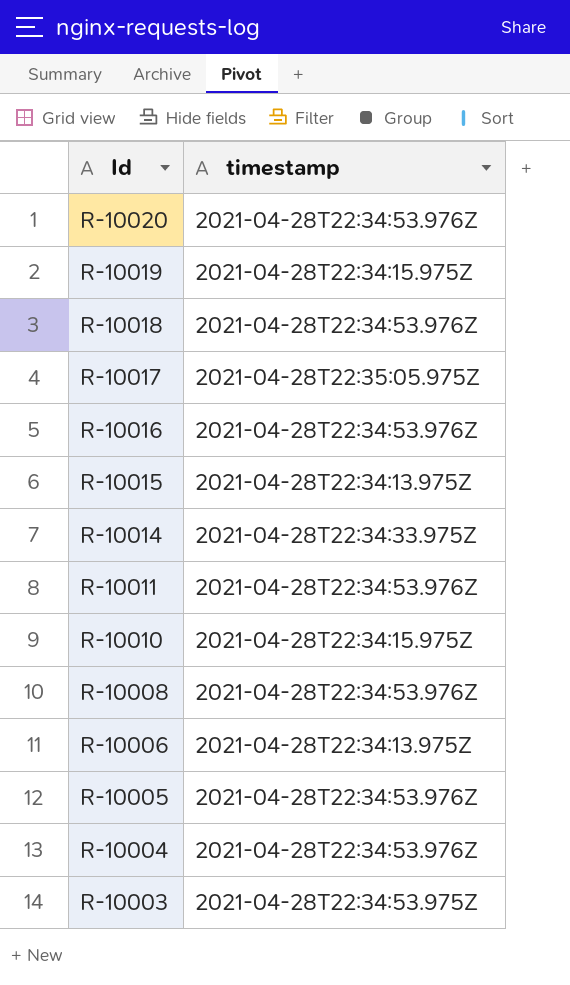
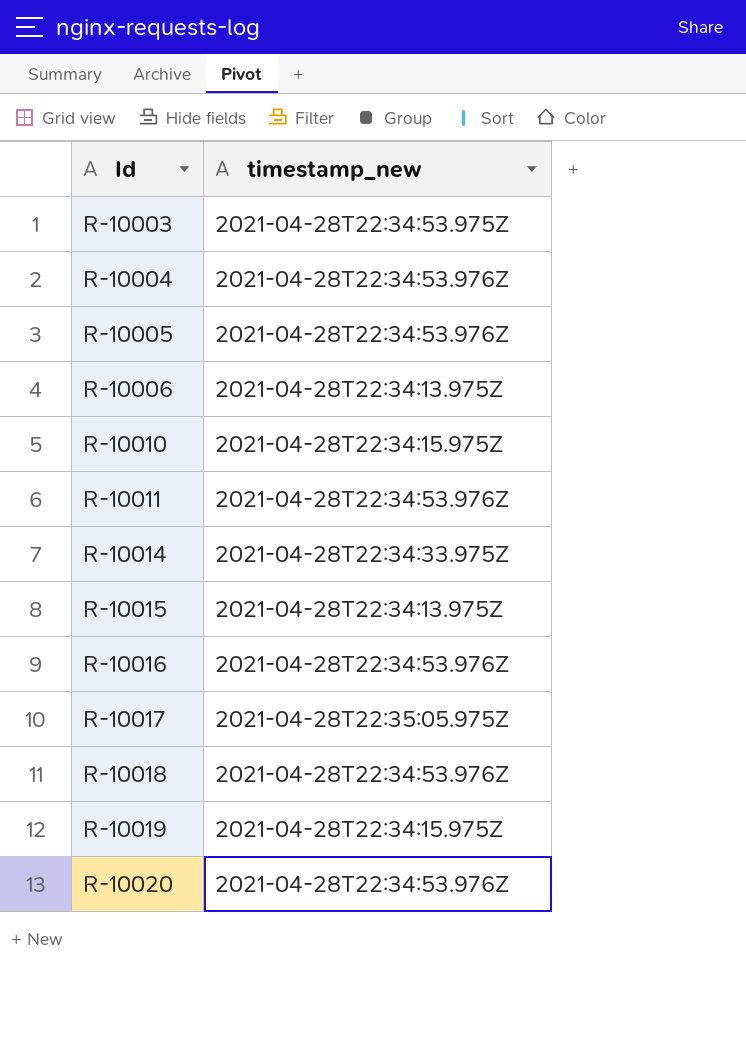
row order: Id descending -> Id ascending
column name: timestamp -> timestamp_new
row R-10008: 2021-04-28T22:34:53.976Z -> none

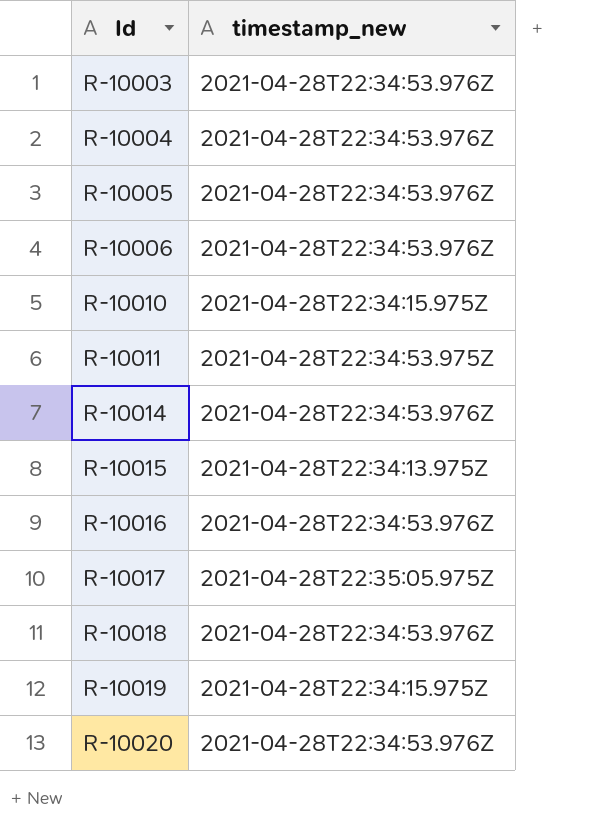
R-10003 | timestamp_new: 2021-04-28T22:34:53.975Z -> 2021-04-28T22:34:53.976Z
R-10006 | timestamp_new: 2021-04-28T22:34:13.975Z -> 2021-04-28T22:34:53.976Z
R-10011 | timestamp_new: 2021-04-28T22:34:53.976Z -> 2021-04-28T22:34:53.975Z
R-10014 | timestamp_new: 2021-04-28T22:34:33.975Z -> 2021-04-28T22:34:53.976Z

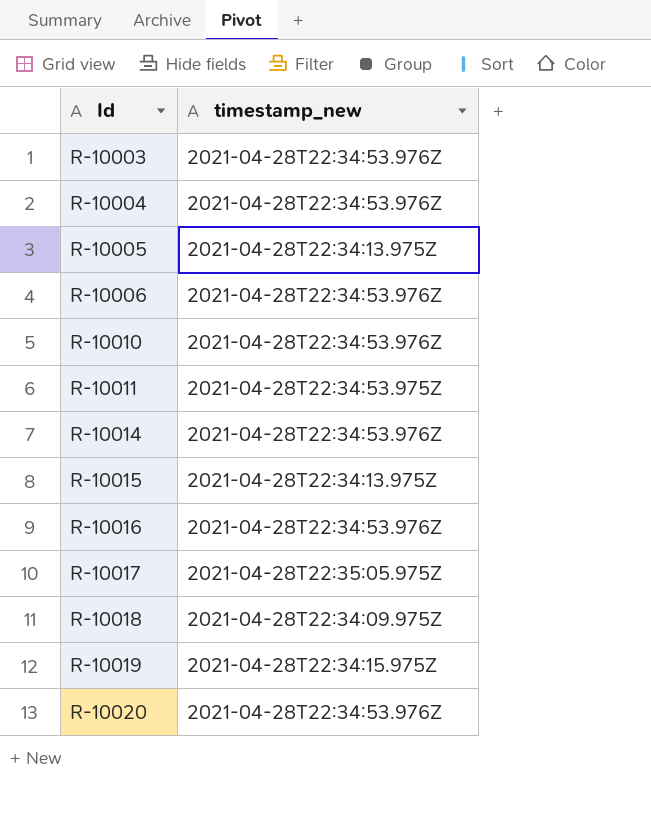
R-10005 | timestamp_new: 2021-04-28T22:34:53.976Z -> 2021-04-28T22:34:13.975Z
R-10010 | timestamp_new: 2021-04-28T22:34:15.975Z -> 2021-04-28T22:34:53.976Z
R-10018 | timestamp_new: 2021-04-28T22:34:53.976Z -> 2021-04-28T22:34:09.975Z

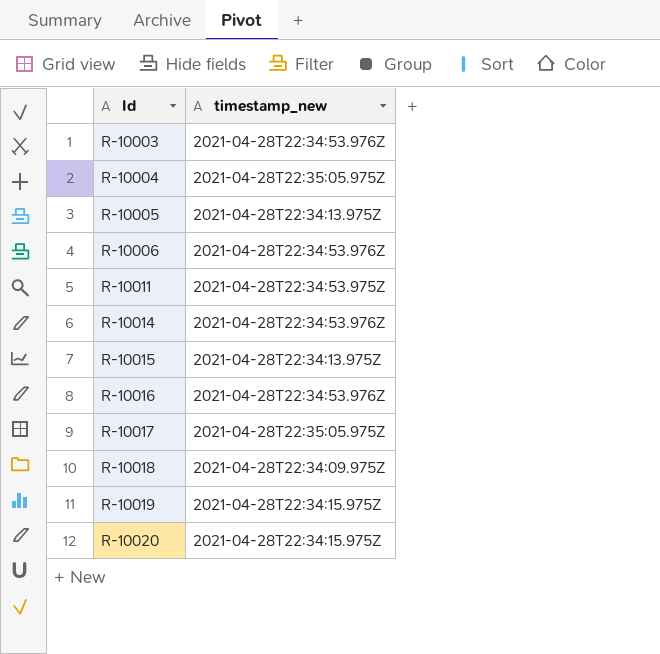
row R-10010: 2021-04-28T22:34:53.976Z -> none
R-10004 | timestamp_new: 2021-04-28T22:34:53.976Z -> 2021-04-28T22:35:05.975Z
R-10020 | timestamp_new: 2021-04-28T22:34:53.976Z -> 2021-04-28T22:34:15.975Z

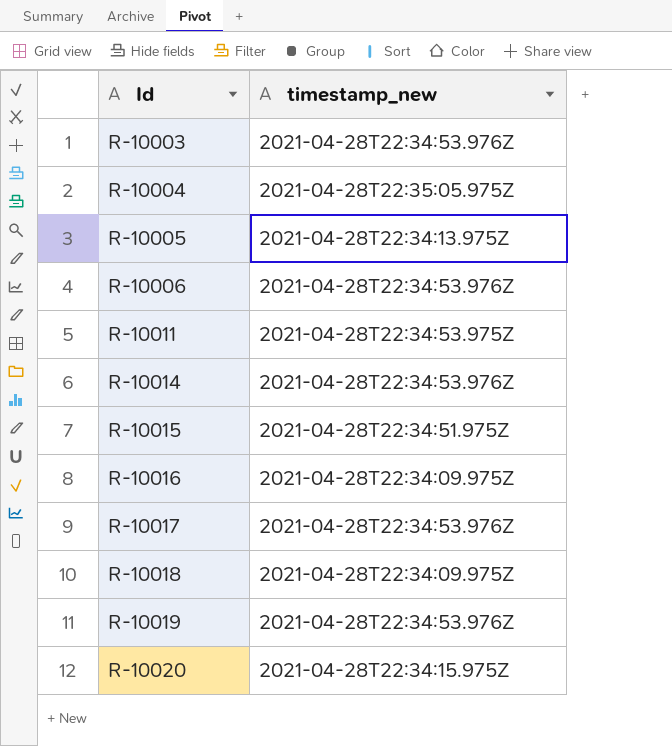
R-10015 | timestamp_new: 2021-04-28T22:34:13.975Z -> 2021-04-28T22:34:51.975Z
R-10016 | timestamp_new: 2021-04-28T22:34:53.976Z -> 2021-04-28T22:34:09.975Z
R-10017 | timestamp_new: 2021-04-28T22:35:05.975Z -> 2021-04-28T22:34:53.976Z
R-10019 | timestamp_new: 2021-04-28T22:34:15.975Z -> 2021-04-28T22:34:53.976Z

